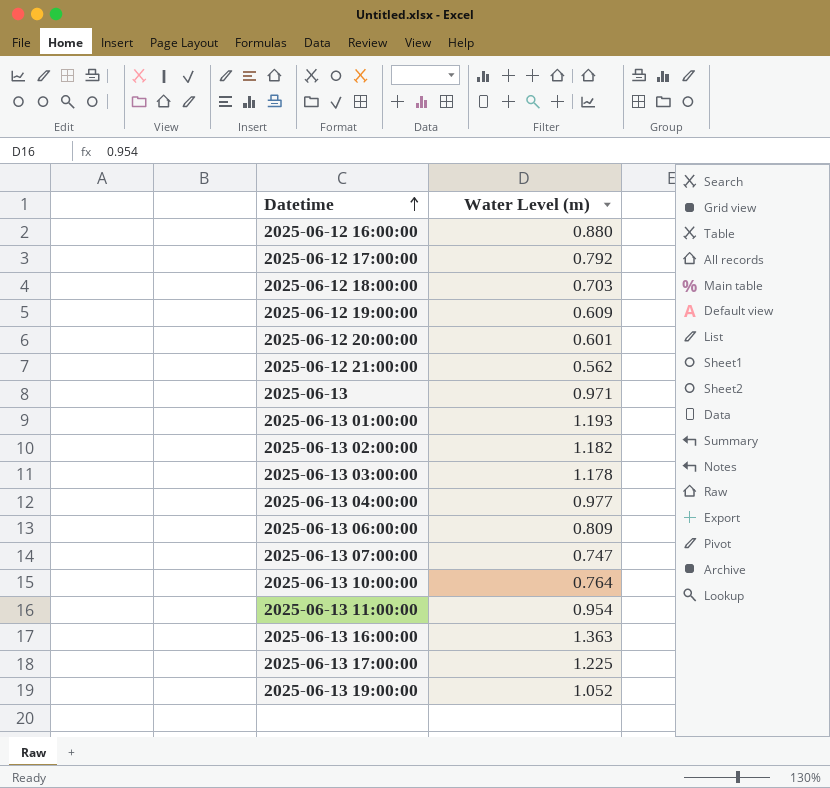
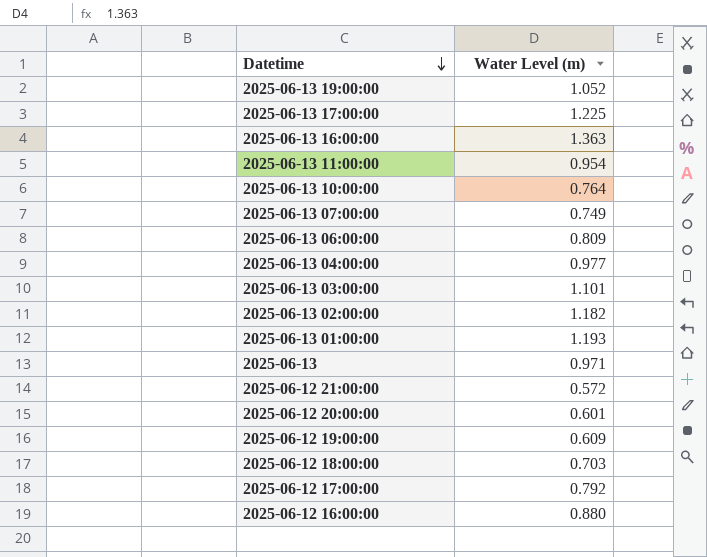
row order: Datetime ascending -> Datetime descending
2025-06-13 07:00:00 | Water Level (m): 0.747 -> 0.749
2025-06-13 03:00:00 | Water Level (m): 1.178 -> 1.101
2025-06-12 21:00:00 | Water Level (m): 0.562 -> 0.572

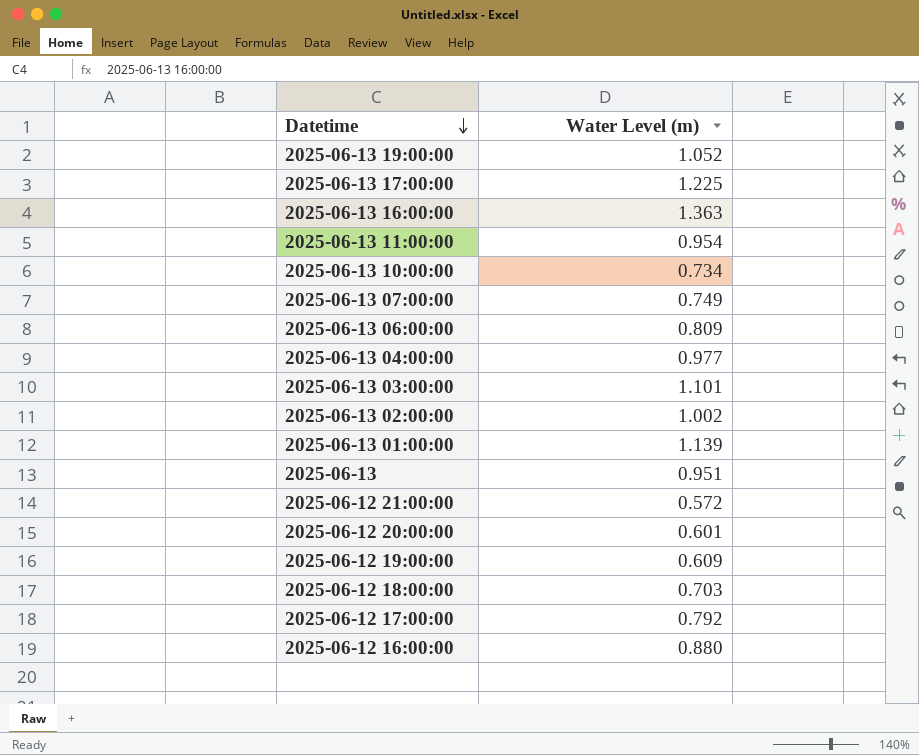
2025-06-13 10:00:00 | Water Level (m): 0.764 -> 0.734
2025-06-13 02:00:00 | Water Level (m): 1.182 -> 1.002
2025-06-13 01:00:00 | Water Level (m): 1.193 -> 1.139
2025-06-13 | Water Level (m): 0.971 -> 0.951

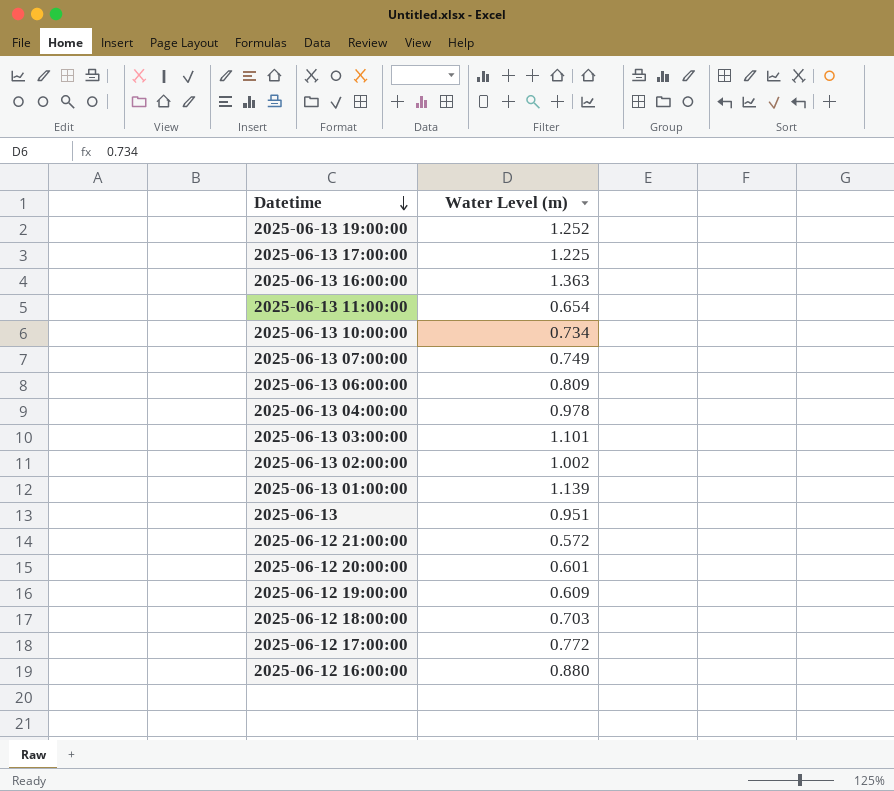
2025-06-13 19:00:00 | Water Level (m): 1.052 -> 1.252
2025-06-13 11:00:00 | Water Level (m): 0.954 -> 0.654
2025-06-13 04:00:00 | Water Level (m): 0.977 -> 0.978
2025-06-12 17:00:00 | Water Level (m): 0.792 -> 0.772

